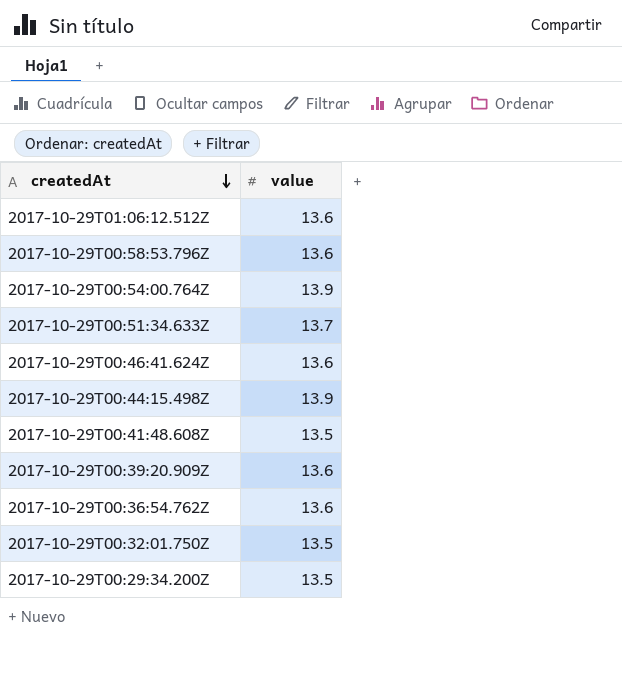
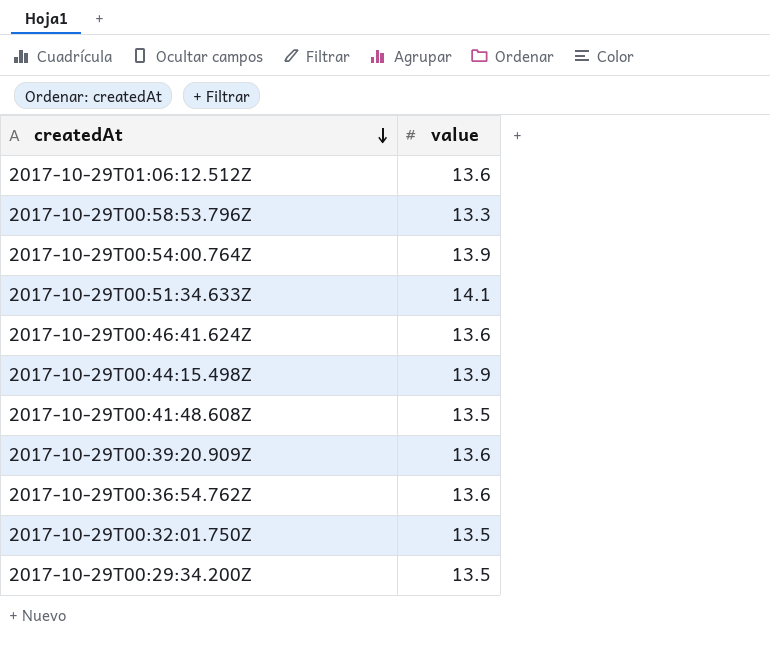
2017-10-29T00:58:53.796Z | value: 13.6 -> 13.3
2017-10-29T00:51:34.633Z | value: 13.7 -> 14.1

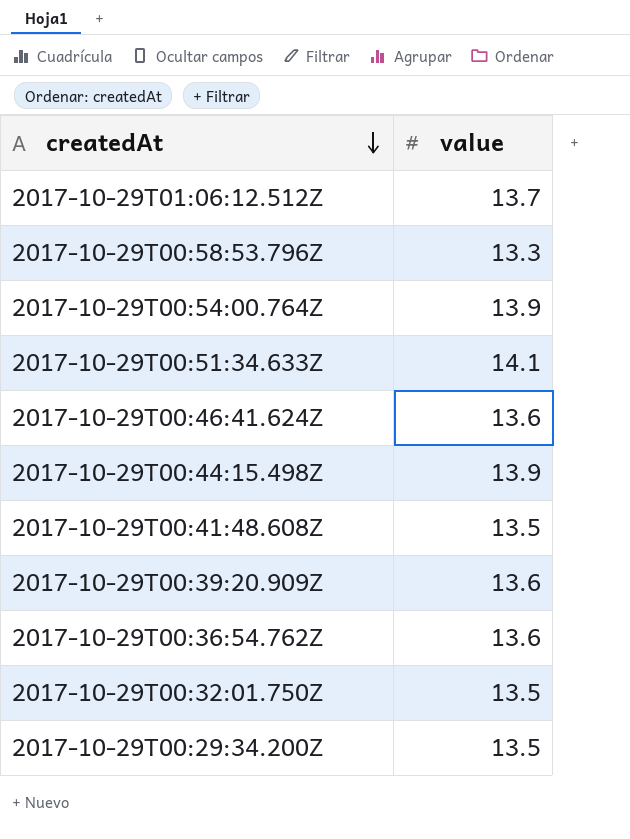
2017-10-29T01:06:12.512Z | value: 13.6 -> 13.7

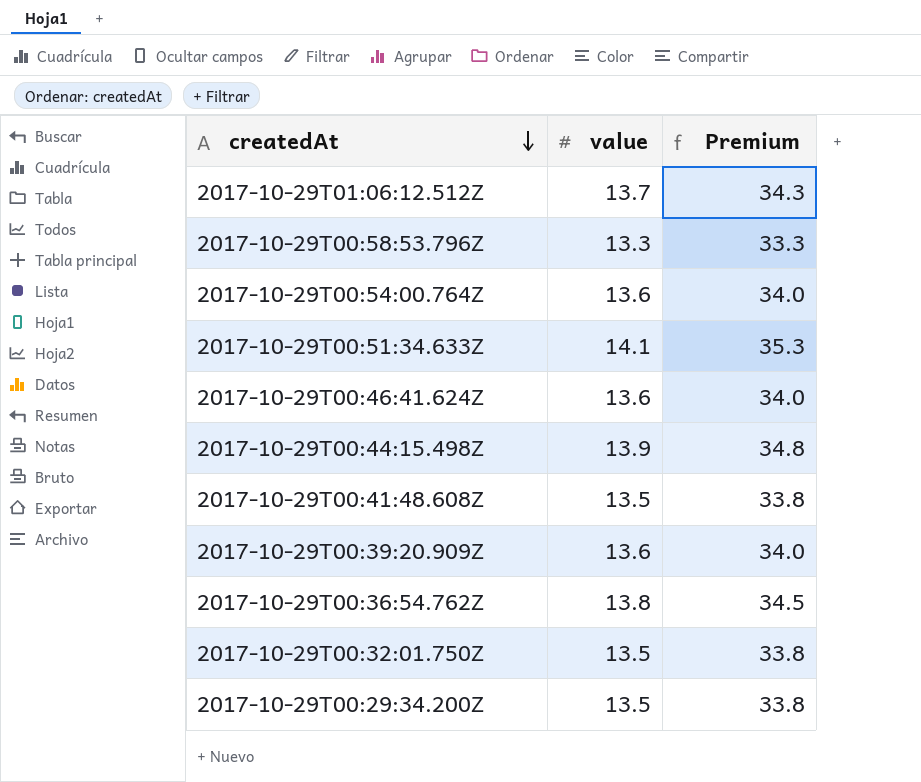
column Premium | formula: none -> [value] * 2.5
2017-10-29T00:54:00.764Z | value: 13.9 -> 13.6
2017-10-29T00:36:54.762Z | value: 13.6 -> 13.8

